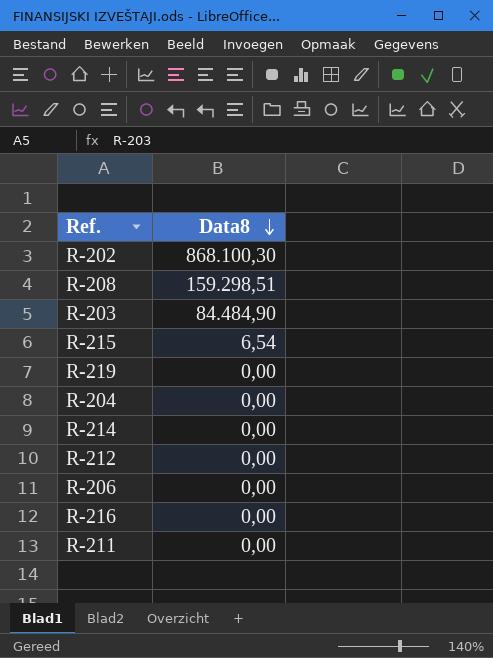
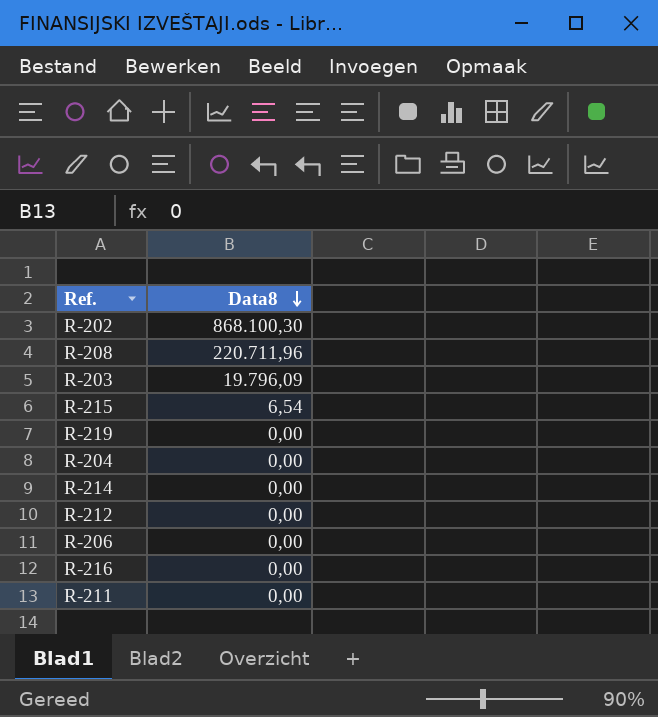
R-208 | Data8: 159.298,51 -> 220.711,96
R-203 | Data8: 84.484,90 -> 19.796,09

